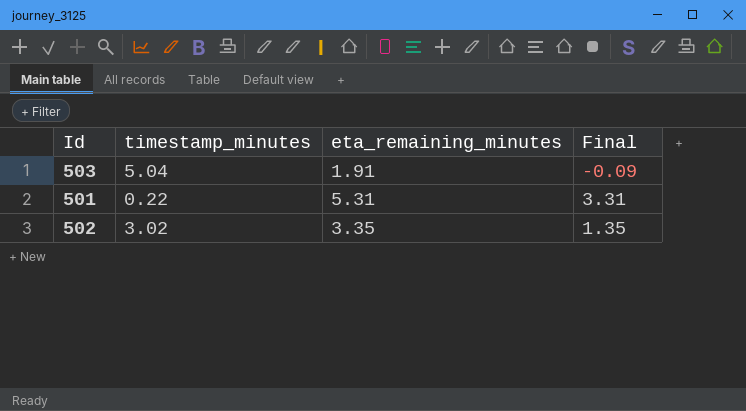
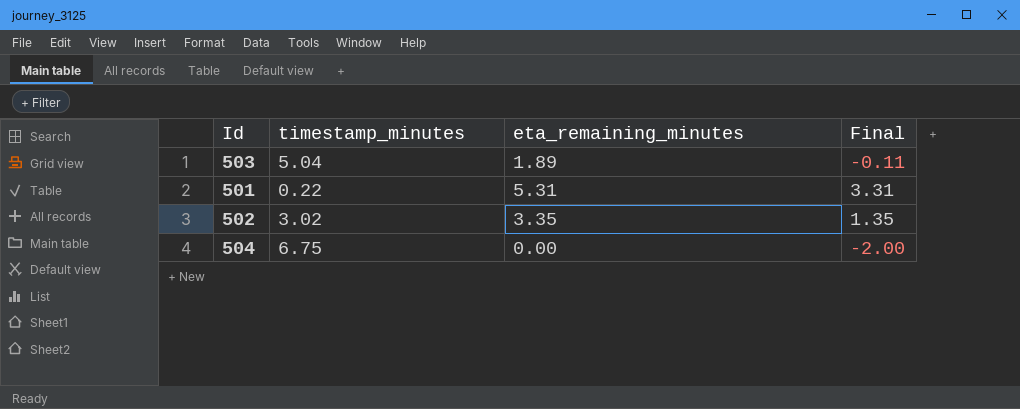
503 | eta_remaining_minutes: 1.91 -> 1.89
503 | Final: -0.09 -> -0.11
row 504: none -> 6.75 | 0.00 | -2.00

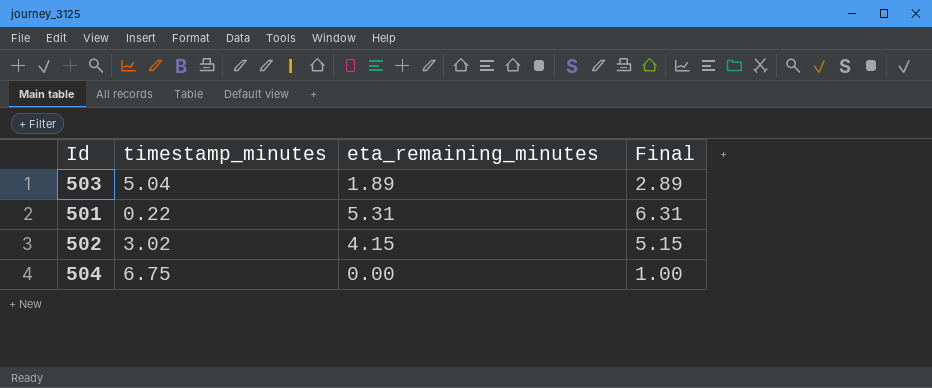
column Final | formula: [eta_remaining_minutes] - 2 -> [eta_remaining_minutes] + 1
502 | eta_remaining_minutes: 3.35 -> 4.15

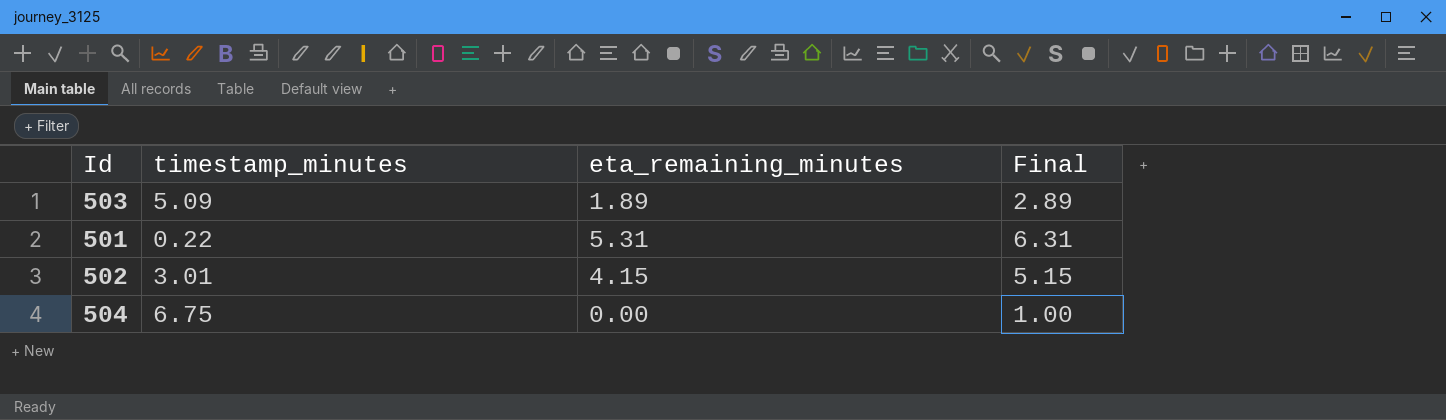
503 | timestamp_minutes: 5.04 -> 5.09
502 | timestamp_minutes: 3.02 -> 3.01

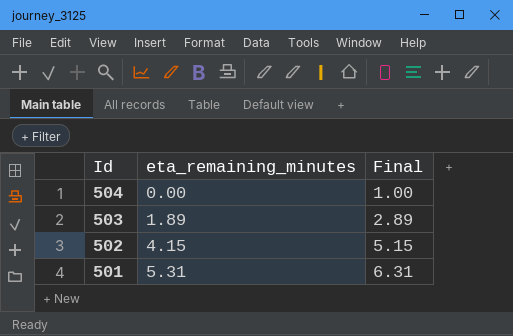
row order: none -> Id descending
column timestamp_minutes | position: 2 -> none

